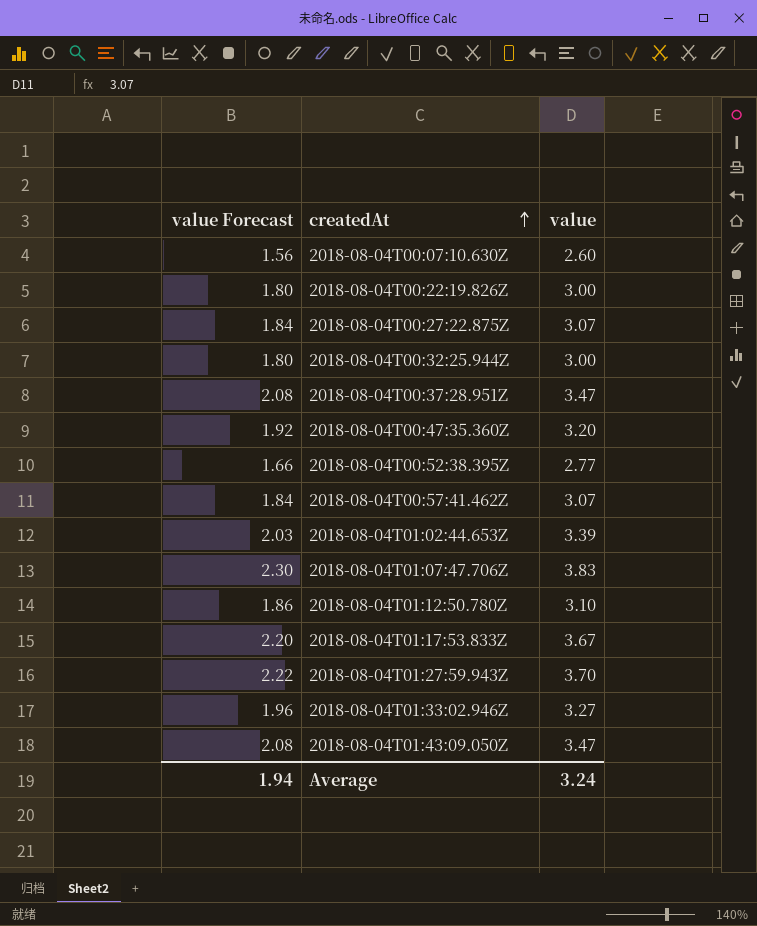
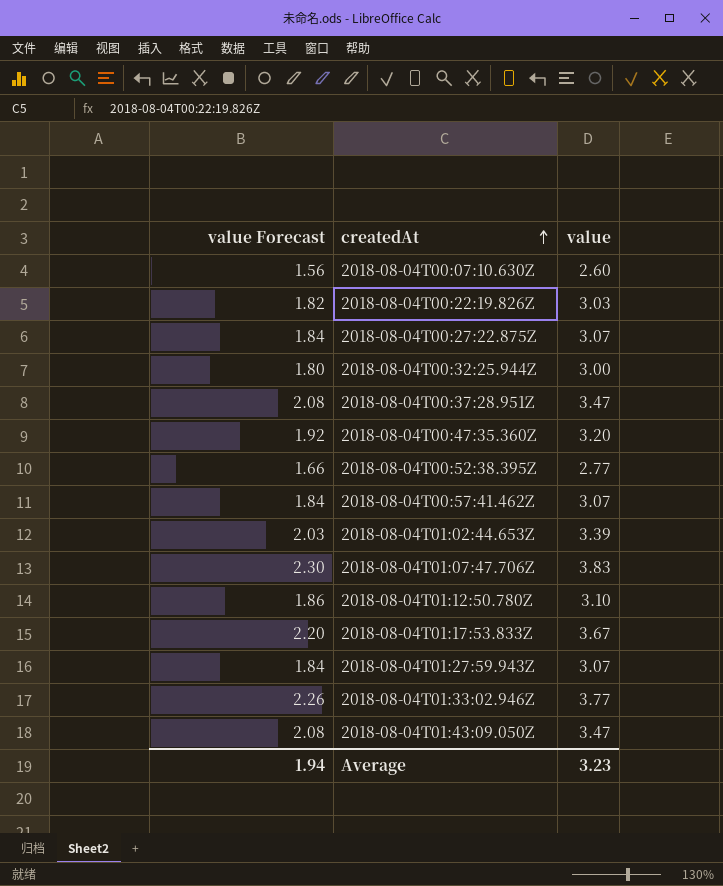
2018-08-04T00:22:19.826Z | value Forecast: 1.80 -> 1.82
2018-08-04T00:22:19.826Z | value: 3.00 -> 3.03
2018-08-04T01:27:59.943Z | value Forecast: 2.22 -> 1.84
2018-08-04T01:27:59.943Z | value: 3.70 -> 3.07
2018-08-04T01:33:02.946Z | value Forecast: 1.96 -> 2.26
2018-08-04T01:33:02.946Z | value: 3.27 -> 3.77
Average | value: 3.24 -> 3.23

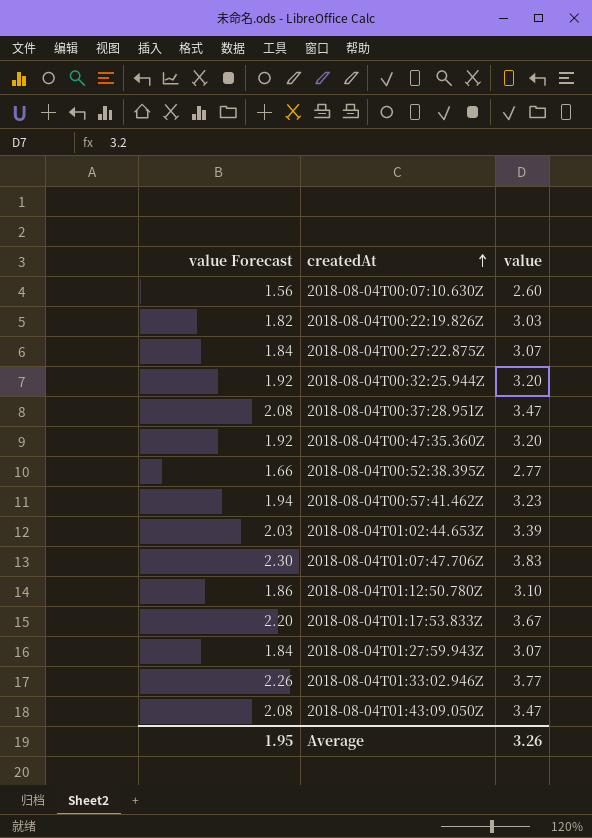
2018-08-04T00:32:25.944Z | value Forecast: 1.80 -> 1.92
2018-08-04T00:32:25.944Z | value: 3.00 -> 3.20
2018-08-04T00:57:41.462Z | value Forecast: 1.84 -> 1.94
2018-08-04T00:57:41.462Z | value: 3.07 -> 3.23
Average | value Forecast: 1.94 -> 1.95
Average | value: 3.23 -> 3.26

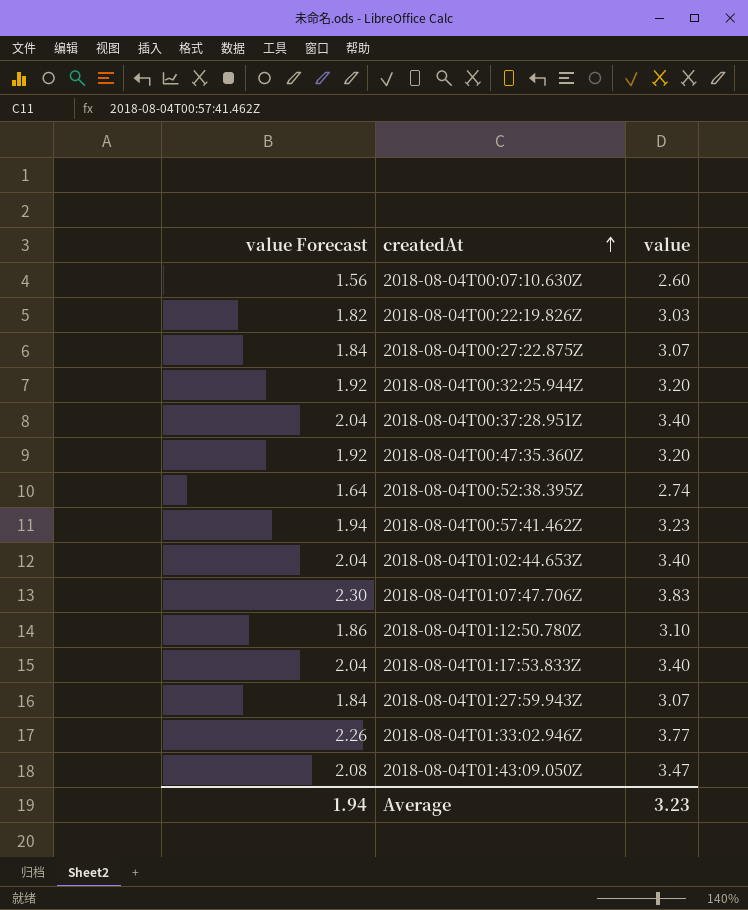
2018-08-04T00:37:28.951Z | value Forecast: 2.08 -> 2.04
2018-08-04T00:37:28.951Z | value: 3.47 -> 3.40
2018-08-04T00:52:38.395Z | value Forecast: 1.66 -> 1.64
2018-08-04T00:52:38.395Z | value: 2.77 -> 2.74
2018-08-04T01:02:44.653Z | value Forecast: 2.03 -> 2.04
2018-08-04T01:02:44.653Z | value: 3.39 -> 3.40
2018-08-04T01:17:53.833Z | value Forecast: 2.20 -> 2.04
2018-08-04T01:17:53.833Z | value: 3.67 -> 3.40
Average | value Forecast: 1.95 -> 1.94
Average | value: 3.26 -> 3.23

